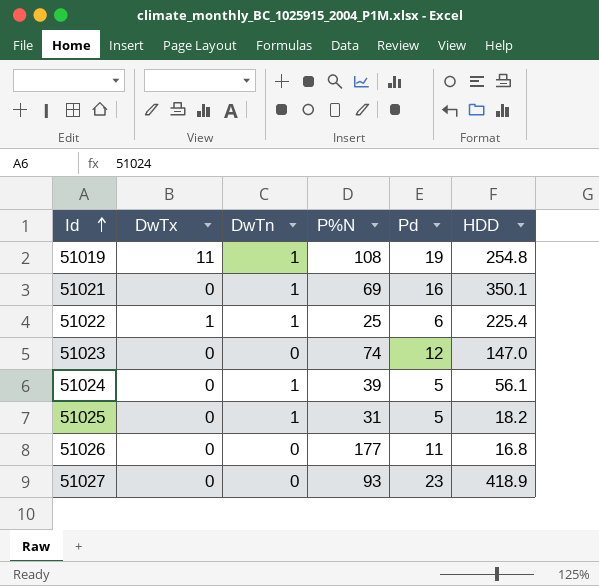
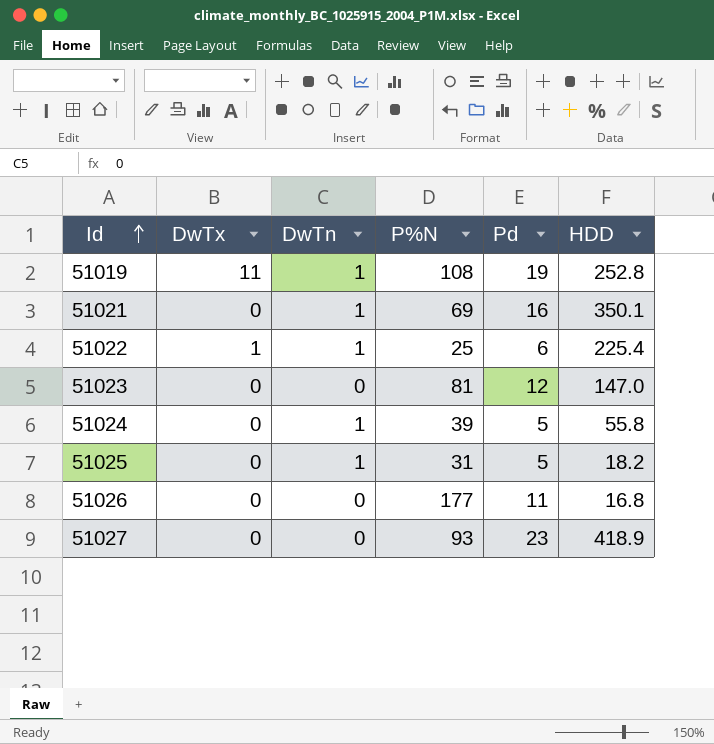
51019 | HDD: 254.8 -> 252.8
51023 | P%N: 74 -> 81
51024 | HDD: 56.1 -> 55.8

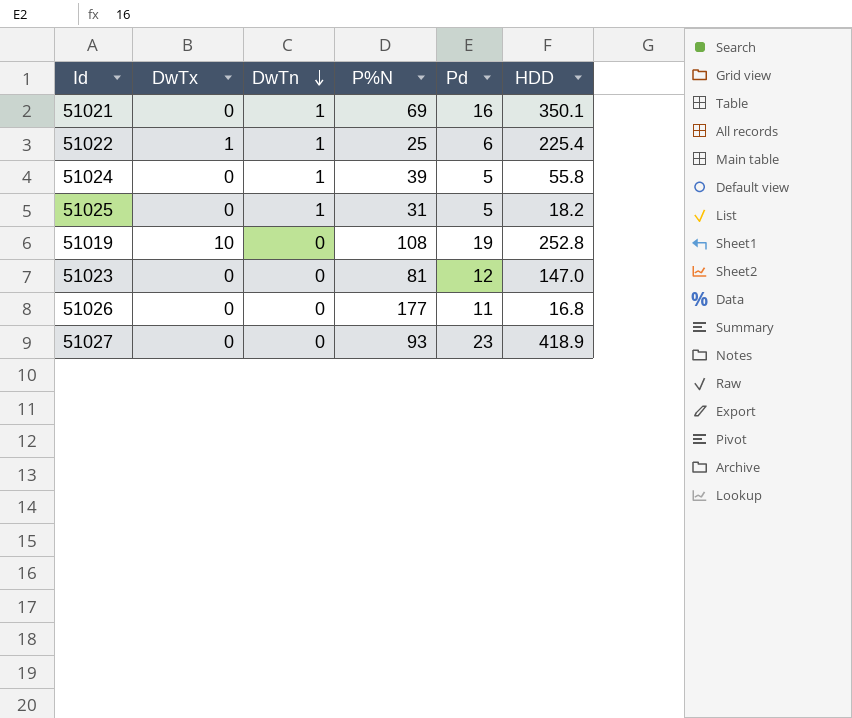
row order: Id ascending -> DwTn descending
51019 | DwTx: 11 -> 10
51019 | DwTn: 1 -> 0

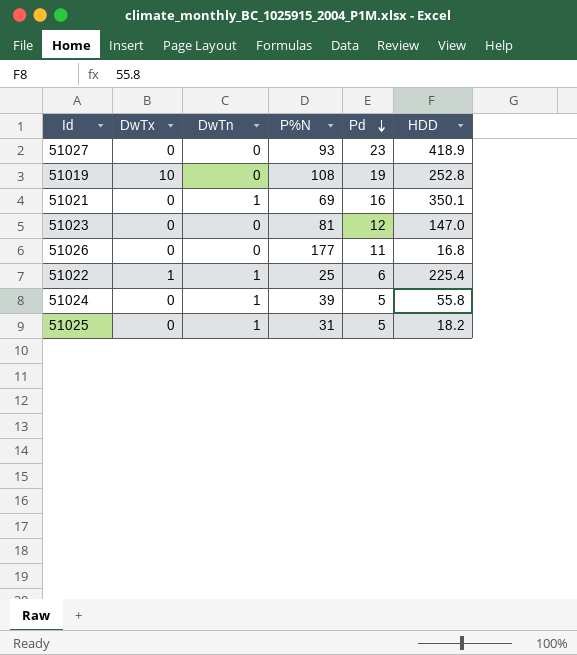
row order: DwTn descending -> Pd descending

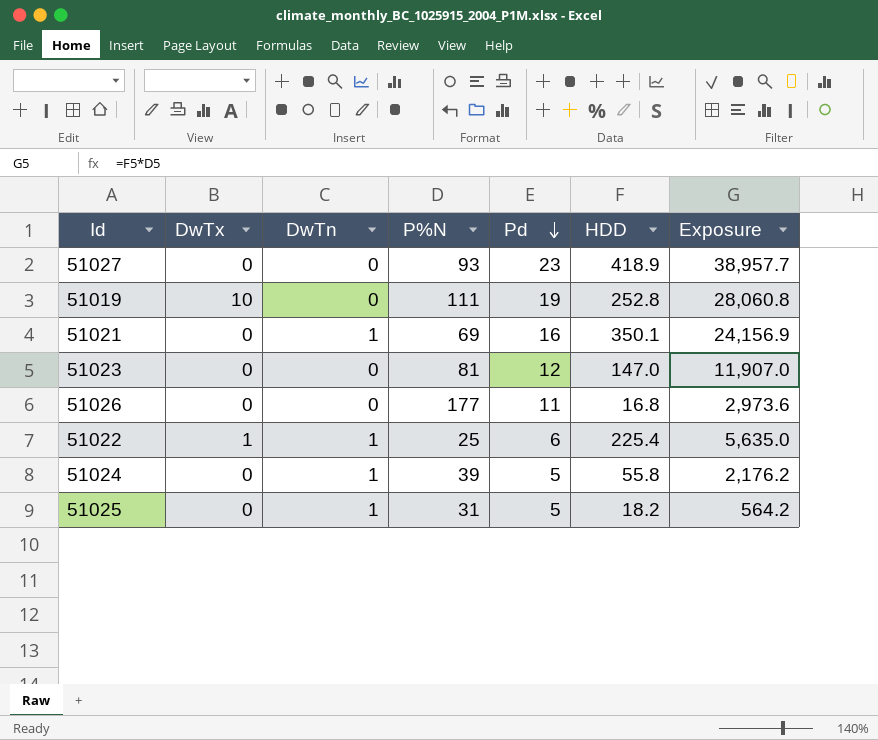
column Exposure | formula: none -> [P%N] * [HDD]
51019 | P%N: 108 -> 111

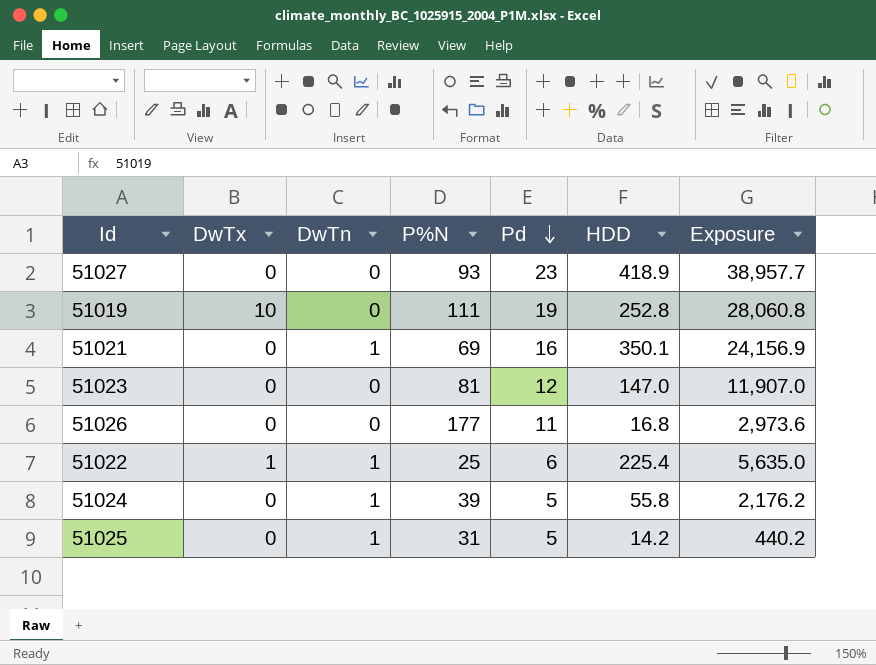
51025 | HDD: 18.2 -> 14.2
51025 | Exposure: 564.2 -> 440.2

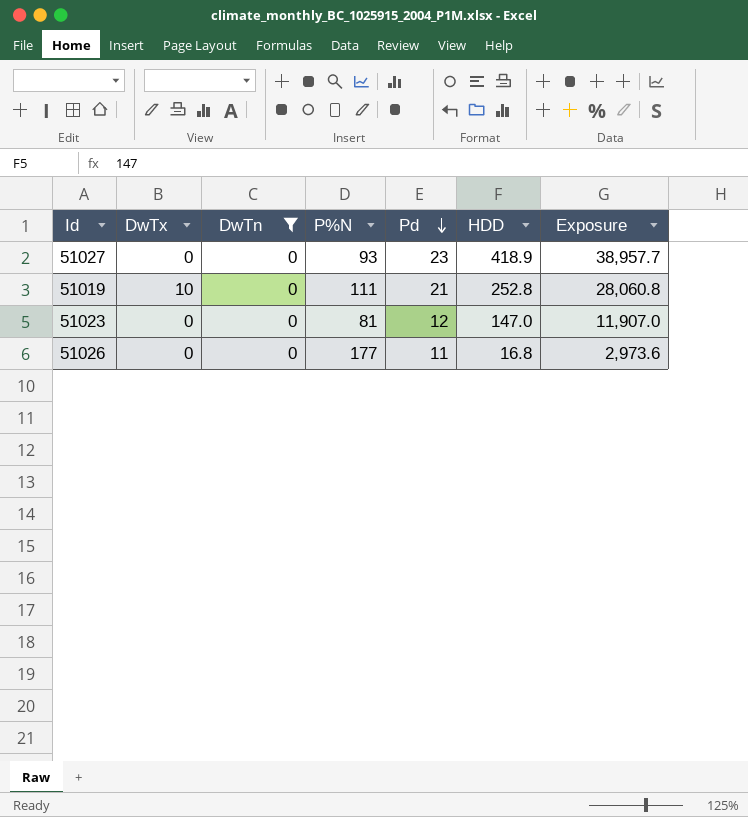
filter: none -> DwTn = 0
51019 | Pd: 19 -> 21

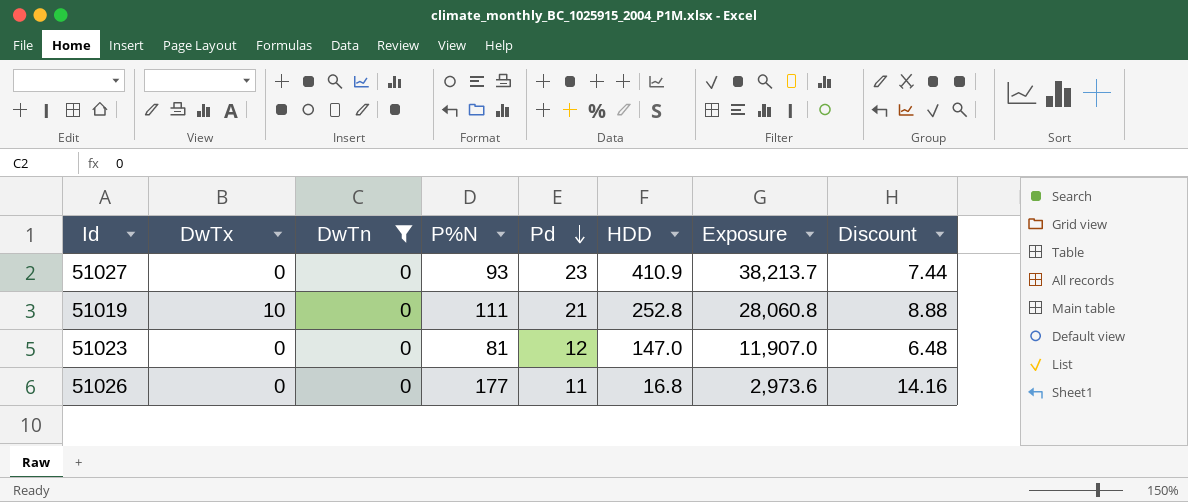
column Discount | formula: none -> [P%N] * 0.08
51027 | HDD: 418.9 -> 410.9
51027 | Exposure: 38,957.7 -> 38,213.7

